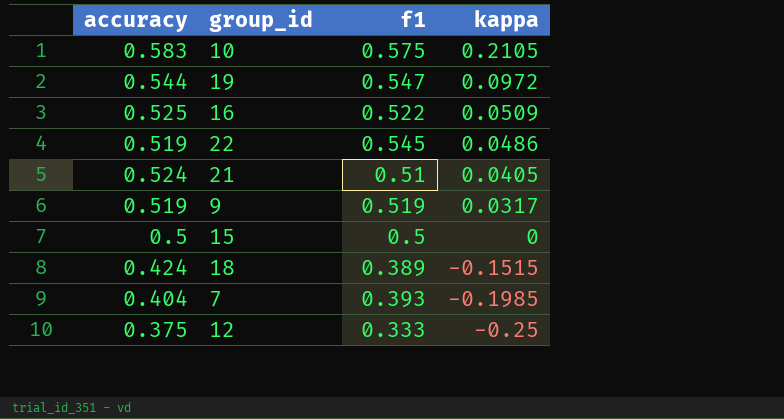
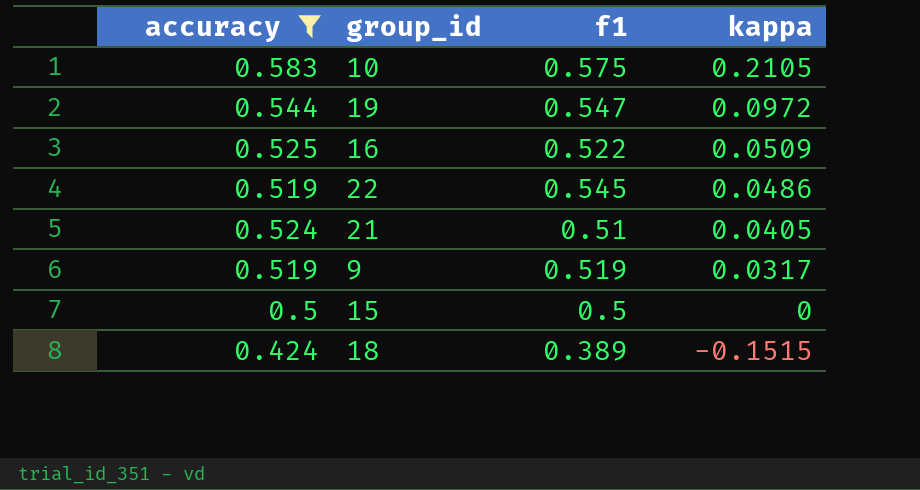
filter: none -> accuracy >= 0.424

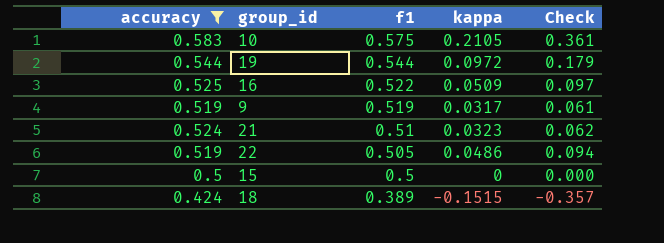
row order: kappa descending -> f1 descending
column Check | formula: none -> [kappa] / [accuracy]
19 | f1: 0.547 -> 0.544
21 | kappa: 0.0405 -> 0.0323
22 | f1: 0.545 -> 0.505

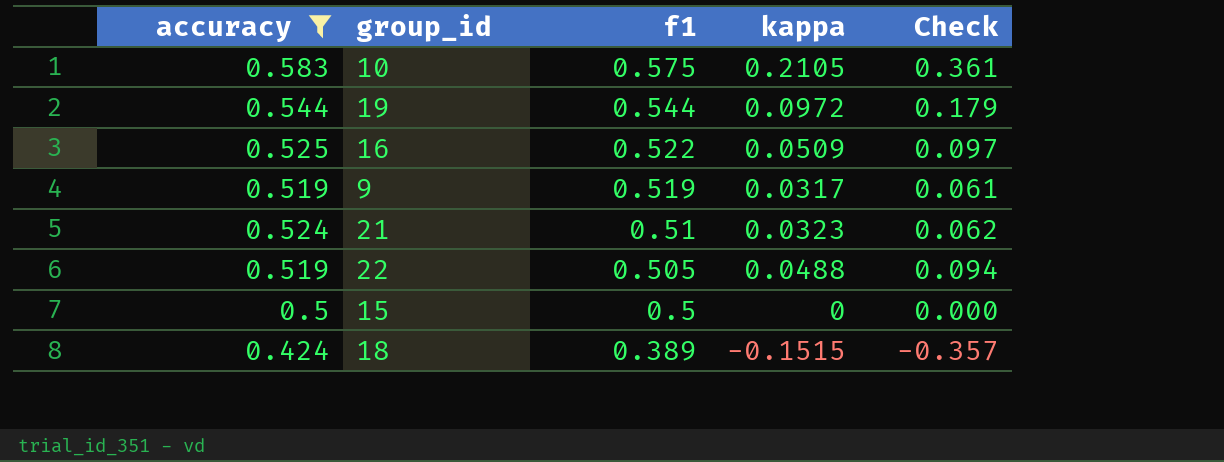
22 | kappa: 0.0486 -> 0.0488

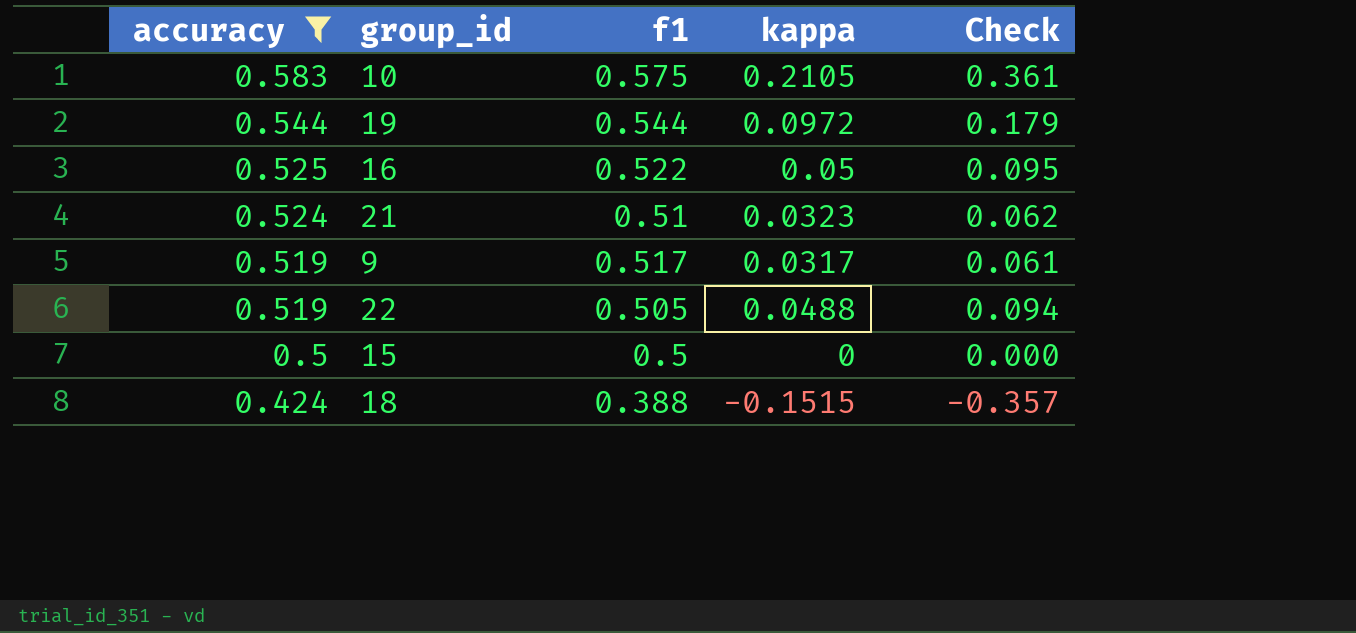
row order: f1 descending -> accuracy descending
16 | kappa: 0.0509 -> 0.05
16 | Check: 0.097 -> 0.095
9 | f1: 0.519 -> 0.517
18 | f1: 0.389 -> 0.388

